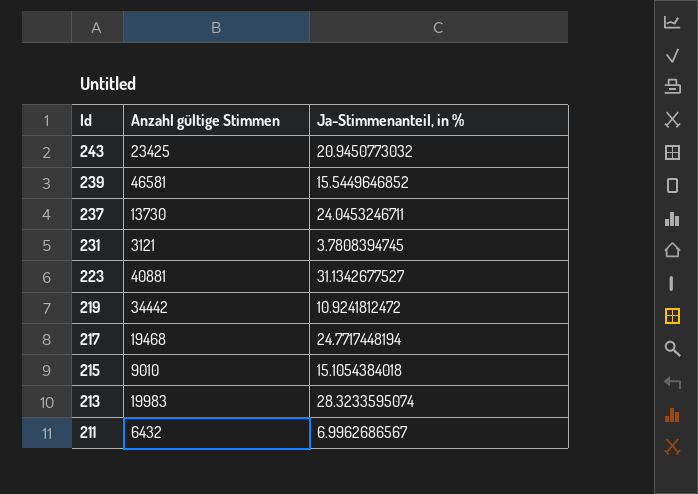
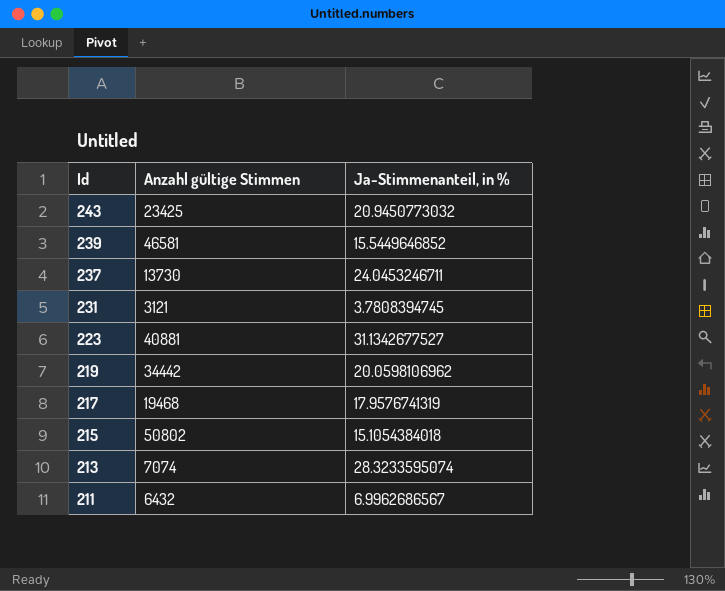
219 | Ja-Stimmenanteil, in %: 10.9241812472 -> 20.0598106962
217 | Ja-Stimmenanteil, in %: 24.7717448194 -> 17.9576741319
215 | Anzahl gültige Stimmen: 9010 -> 50802
213 | Anzahl gültige Stimmen: 19983 -> 7074

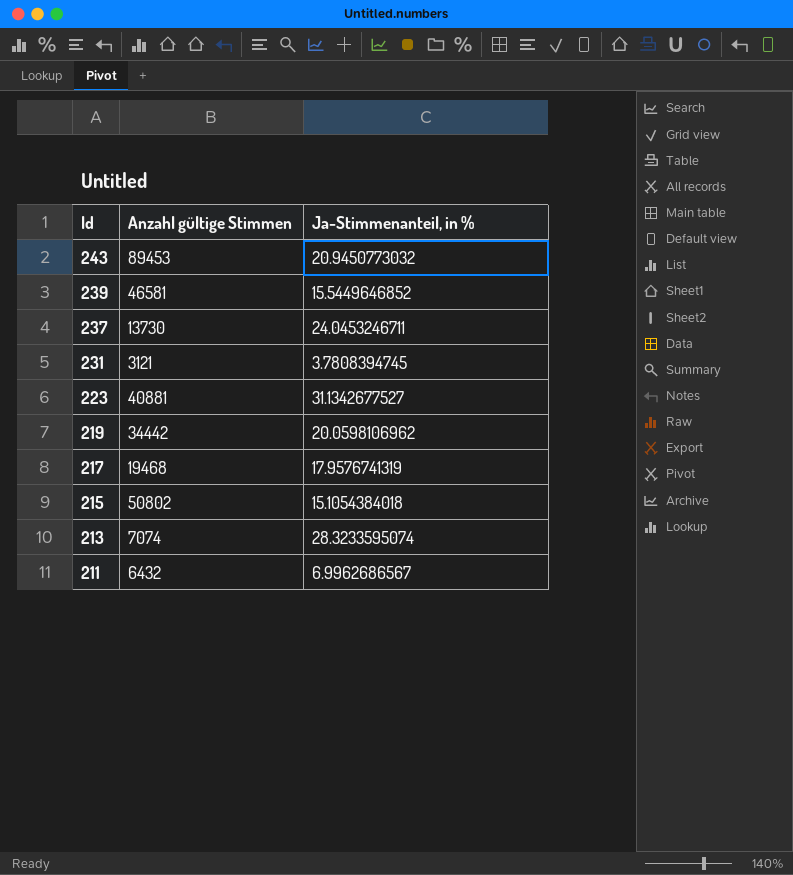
243 | Anzahl gültige Stimmen: 23425 -> 89453

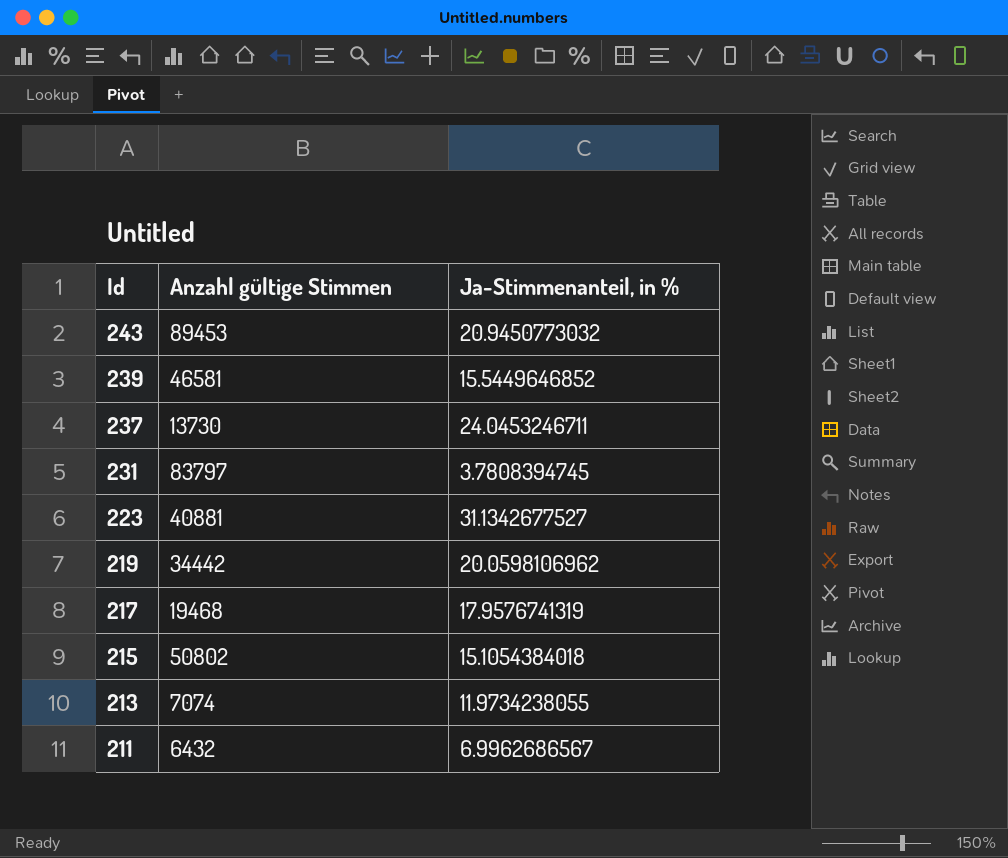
231 | Anzahl gültige Stimmen: 3121 -> 83797
213 | Ja-Stimmenanteil, in %: 28.3233595074 -> 11.9734238055

